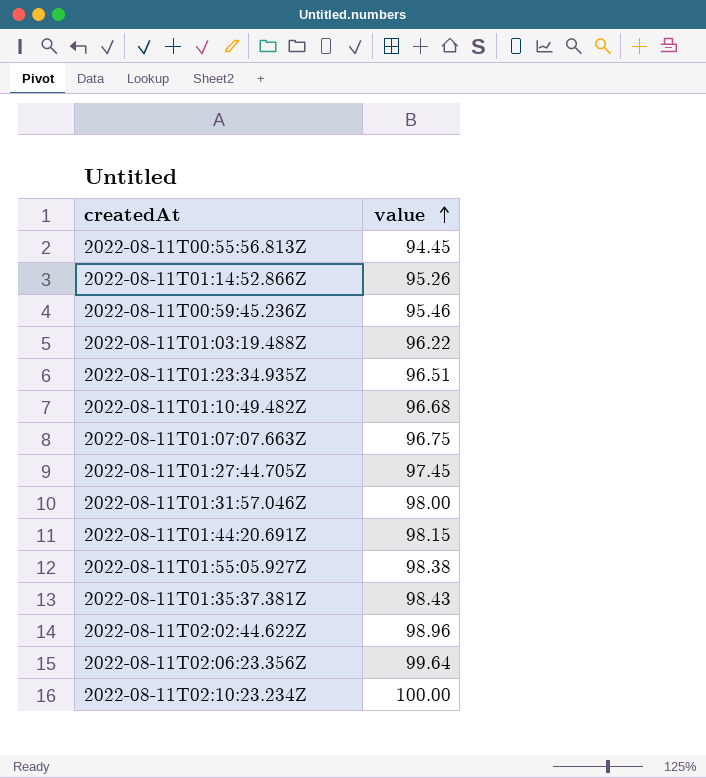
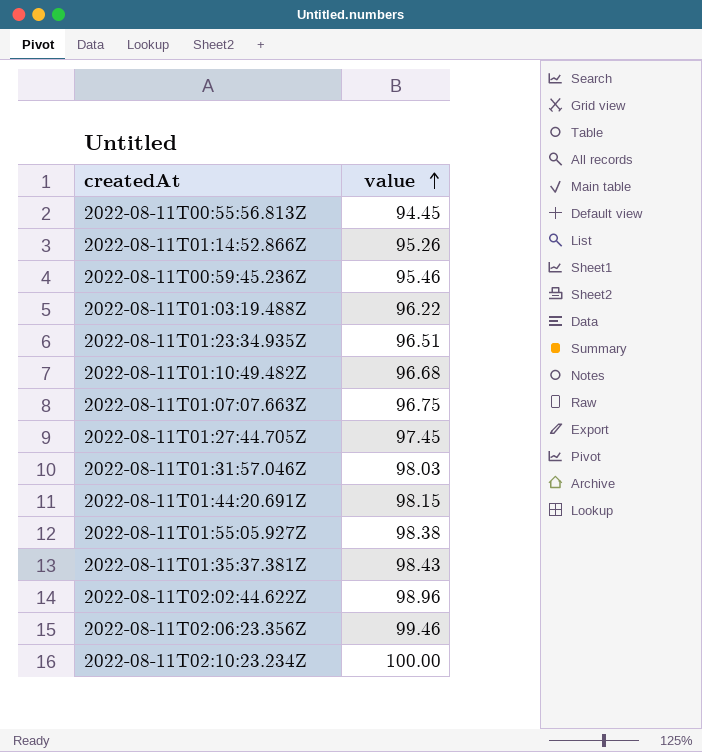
2022-08-11T01:31:57.046Z | value: 98.00 -> 98.03
2022-08-11T02:06:23.356Z | value: 99.64 -> 99.46

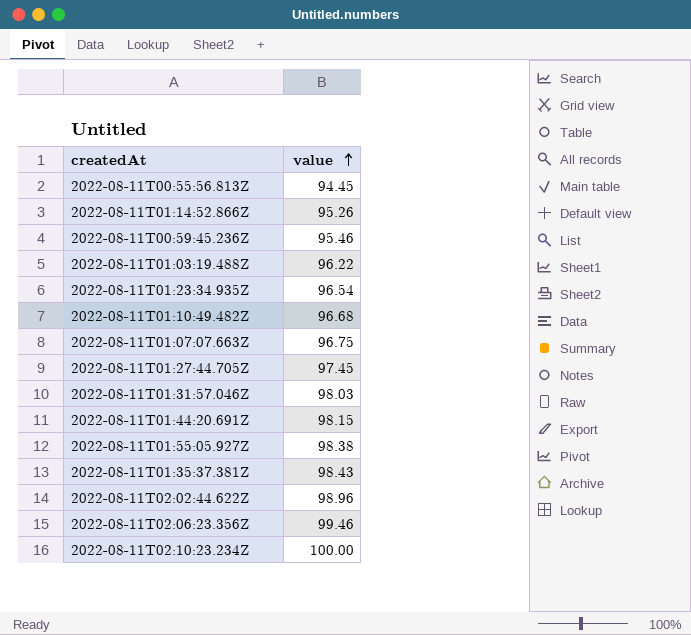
2022-08-11T01:23:34.935Z | value: 96.51 -> 96.54

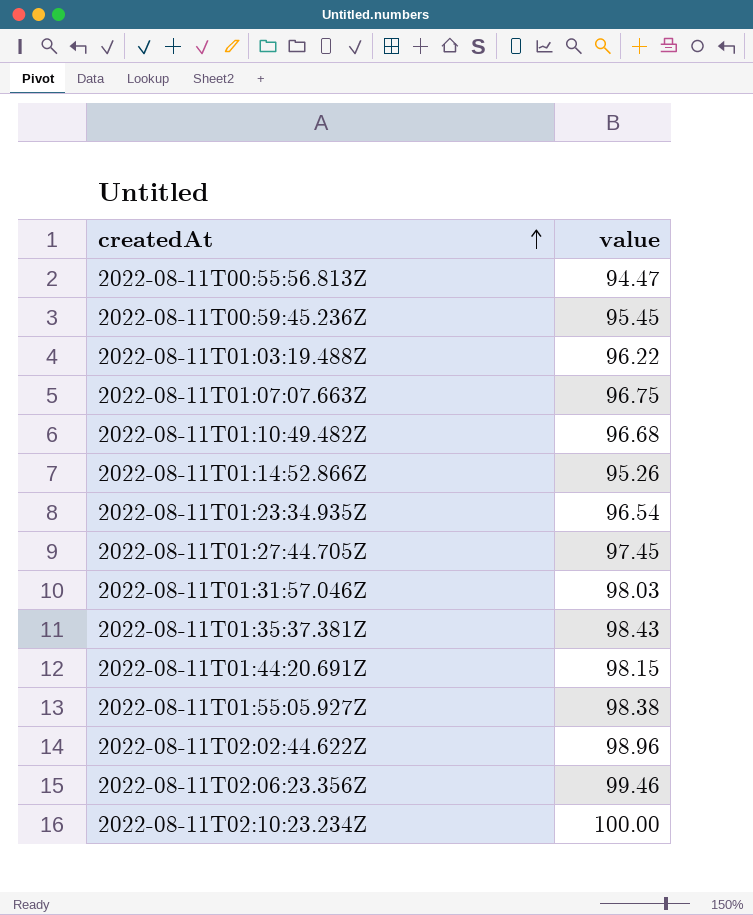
row order: value ascending -> createdAt ascending
2022-08-11T00:55:56.813Z | value: 94.45 -> 94.47
2022-08-11T00:59:45.236Z | value: 95.46 -> 95.45

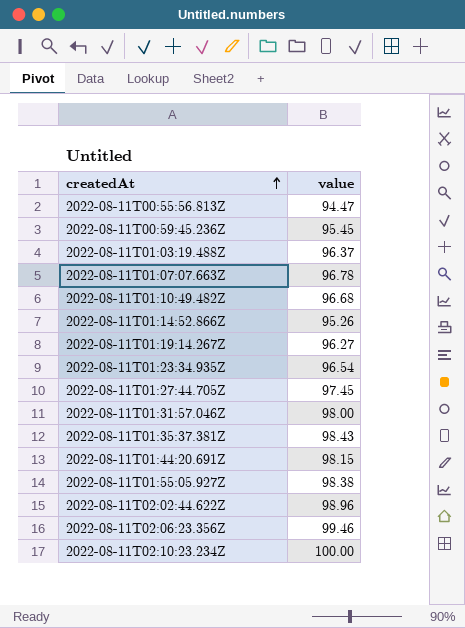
2022-08-11T01:03:19.488Z | value: 96.22 -> 96.37
2022-08-11T01:07:07.663Z | value: 96.75 -> 96.78
row 2022-08-11T01:19:14.267Z: none -> 96.27
2022-08-11T01:31:57.046Z | value: 98.03 -> 98.00

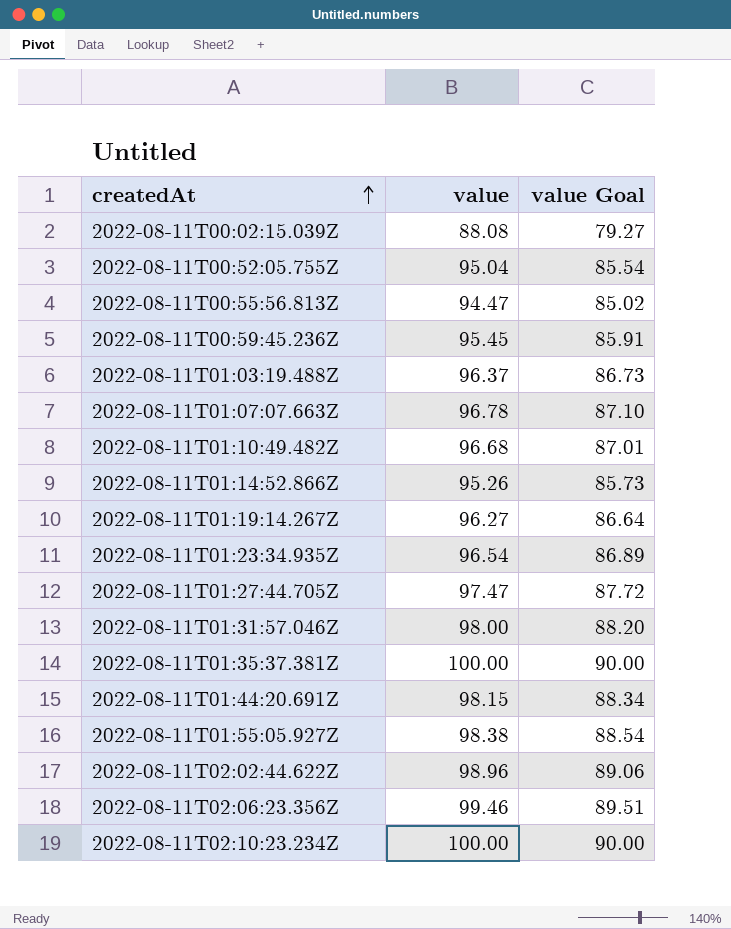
column value Goal | formula: none -> [value] * 0.9
row 2022-08-11T00:02:15.039Z: none -> 88.08 | 79.27
row 2022-08-11T00:52:05.755Z: none -> 95.04 | 85.54
2022-08-11T01:27:44.705Z | value: 97.45 -> 97.47
2022-08-11T01:35:37.381Z | value: 98.43 -> 100.00

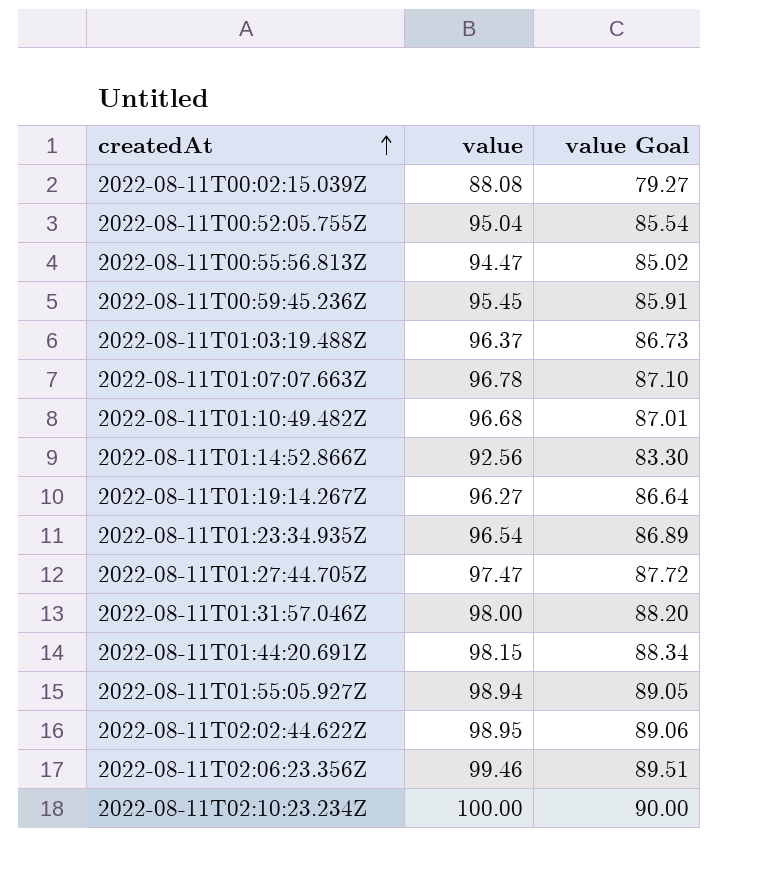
row 2022-08-11T01:35:37.381Z: 100.00 | 90.00 -> none
2022-08-11T01:14:52.866Z | value: 95.26 -> 92.56
2022-08-11T01:14:52.866Z | value Goal: 85.73 -> 83.30
2022-08-11T01:55:05.927Z | value: 98.38 -> 98.94
2022-08-11T01:55:05.927Z | value Goal: 88.54 -> 89.05
2022-08-11T02:02:44.622Z | value: 98.96 -> 98.95

